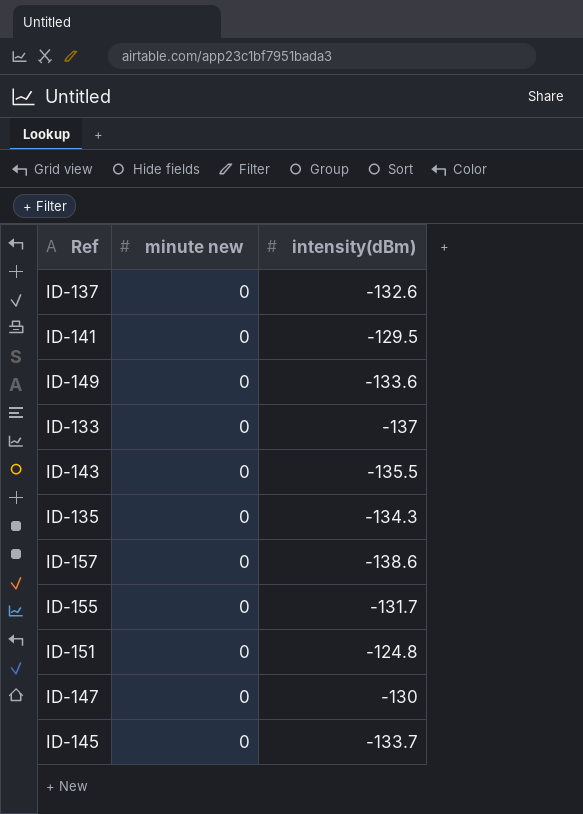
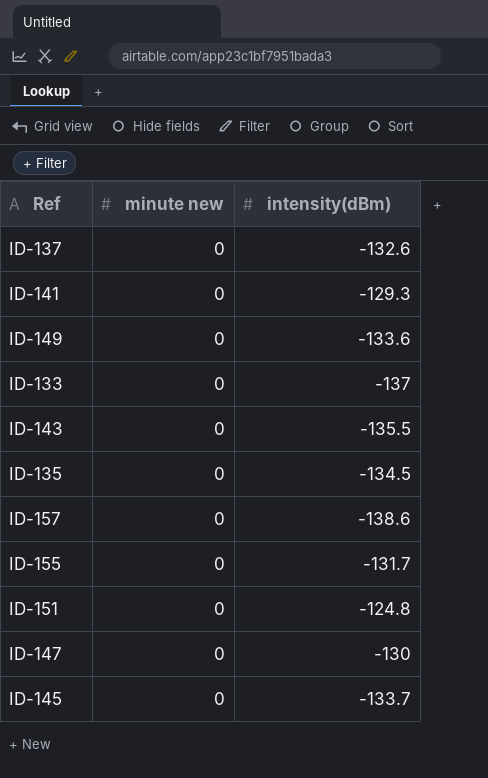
ID-141 | intensity(dBm): -129.5 -> -129.3
ID-135 | intensity(dBm): -134.3 -> -134.5

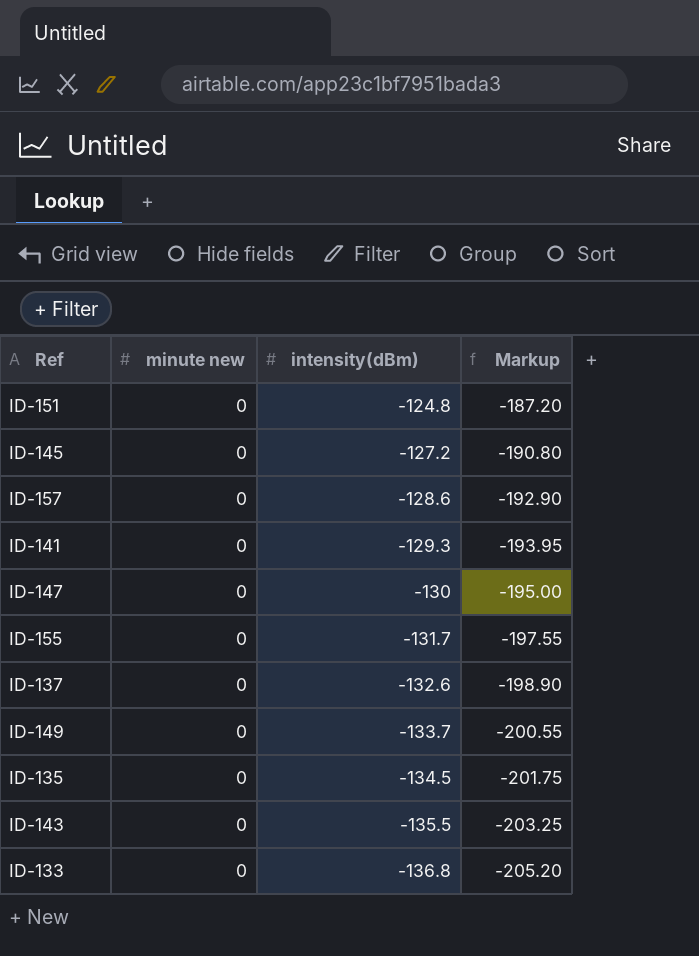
row order: none -> intensity(dBm) descending
column Markup | formula: none -> [intensity(dBm)] * 1.5
ID-145 | intensity(dBm): -133.7 -> -127.2
ID-157 | intensity(dBm): -138.6 -> -128.6
ID-149 | intensity(dBm): -133.6 -> -133.7
ID-133 | intensity(dBm): -137 -> -136.8

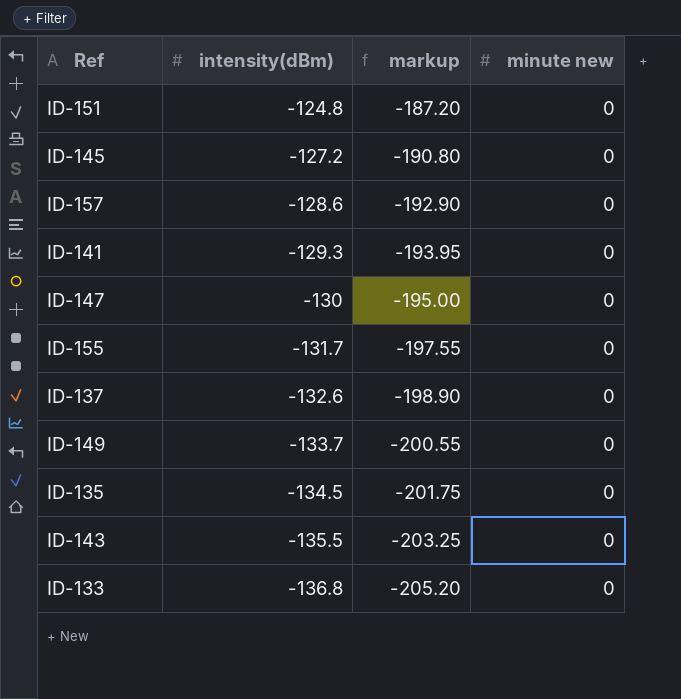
column name: Markup -> markup
column minute new | position: 2 -> 4

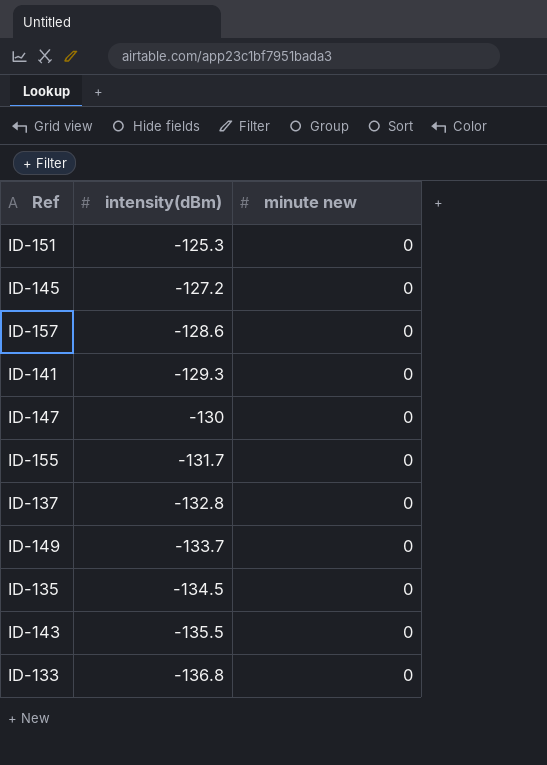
column markup | formula: [intensity(dBm)] * 1.5 -> none
ID-151 | intensity(dBm): -124.8 -> -125.3
ID-137 | intensity(dBm): -132.6 -> -132.8

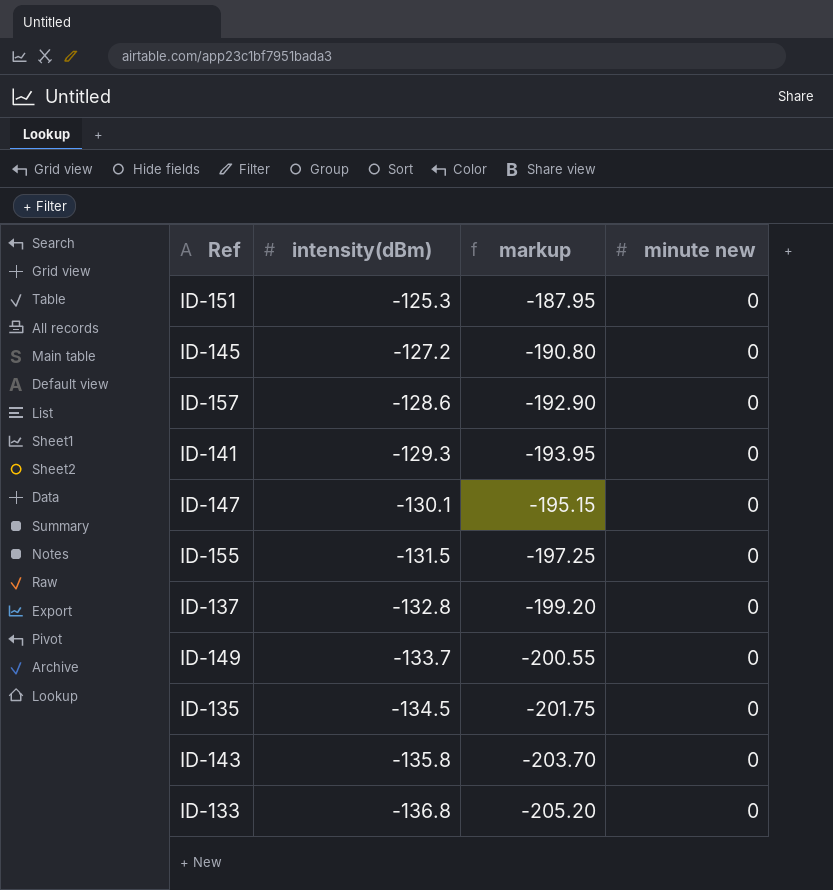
column markup | formula: none -> [intensity(dBm)] * 1.5
ID-147 | intensity(dBm): -130 -> -130.1
ID-155 | intensity(dBm): -131.7 -> -131.5
ID-143 | intensity(dBm): -135.5 -> -135.8

